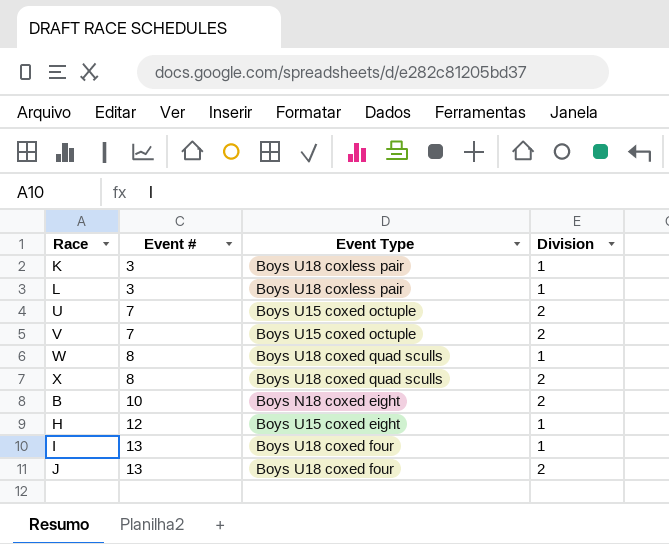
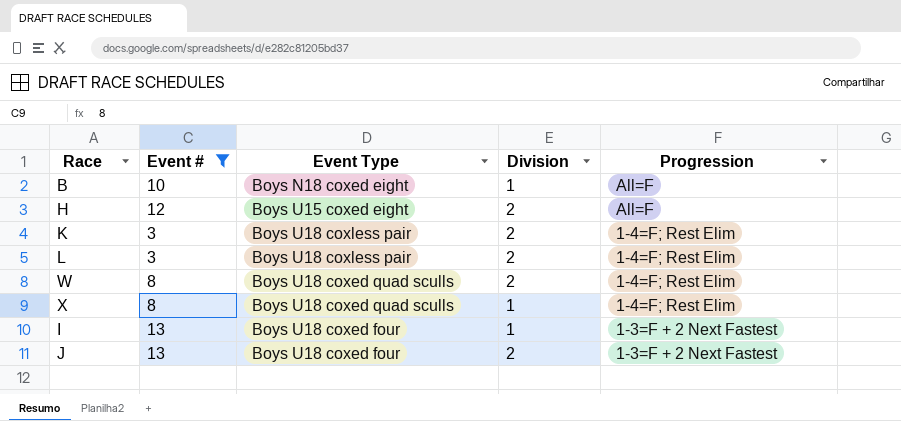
filter: none -> Event # != 7
row order: Event # ascending -> Progression descending
column Progression | position: none -> 5
B | Division: 2 -> 1
H | Division: 1 -> 2
K | Division: 1 -> 2
L | Division: 1 -> 2
W | Division: 1 -> 2
X | Division: 2 -> 1

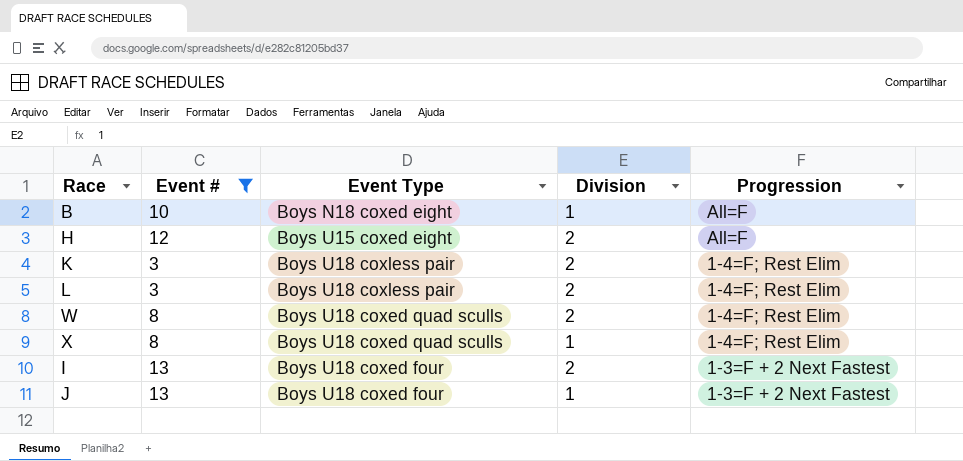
I | Division: 1 -> 2
J | Division: 2 -> 1

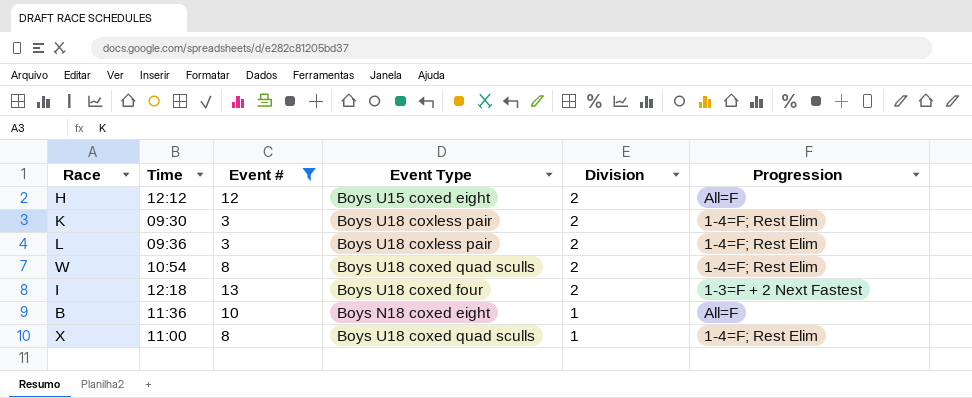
row order: Progression descending -> Division descending
column Time | position: none -> 2
row J: 13 | Boys U18 coxed four | 1 | 1-3=F + 2 Next Fastest -> none

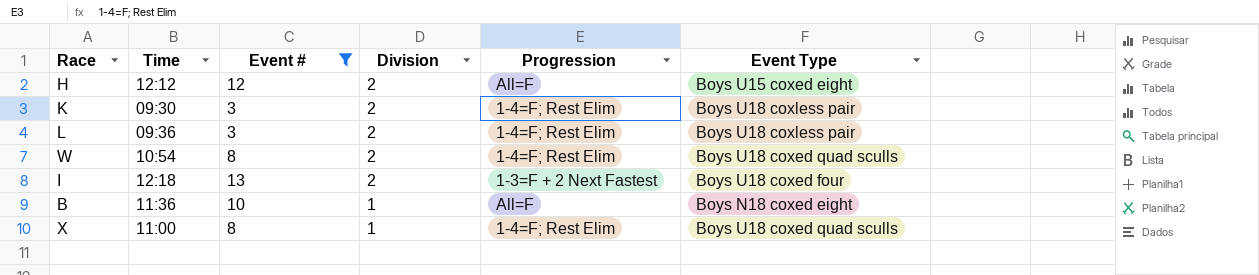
column Event Type | position: 4 -> 6

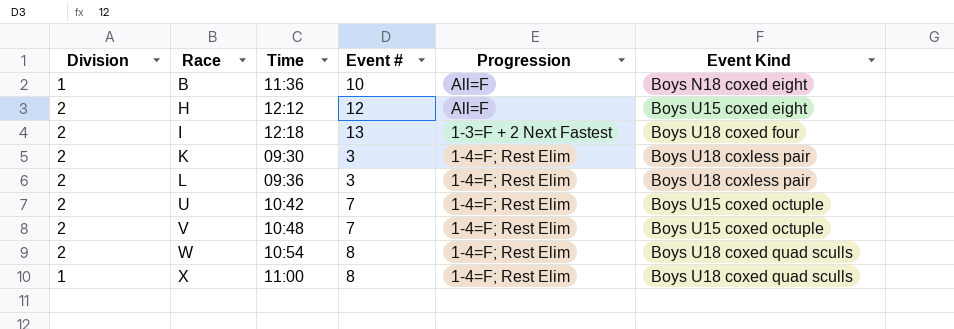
filter: Event # != 7 -> none
row order: Division descending -> Race ascending
column Division | position: 4 -> 1
column name: Event Type -> Event Kind

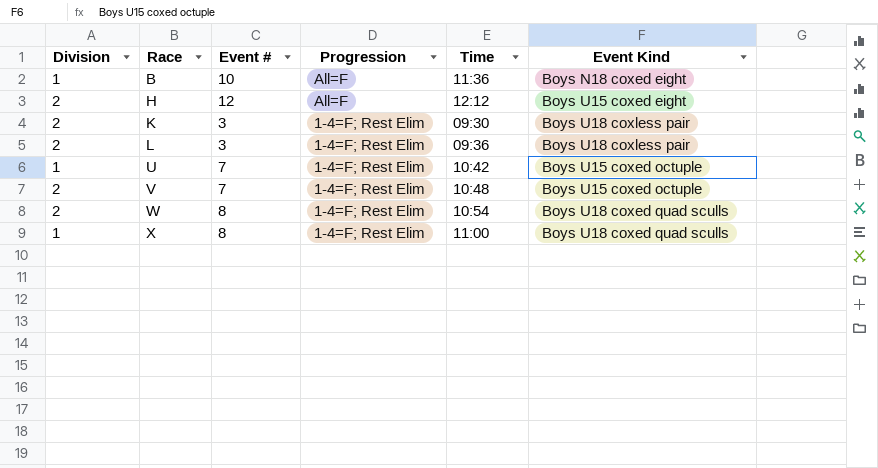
column Time | position: 3 -> 5
row I: 2 | 12:18 | 13 | 1-3=F + 2 Next Fastest | Boys U18 coxed four -> none
U | Division: 2 -> 1

